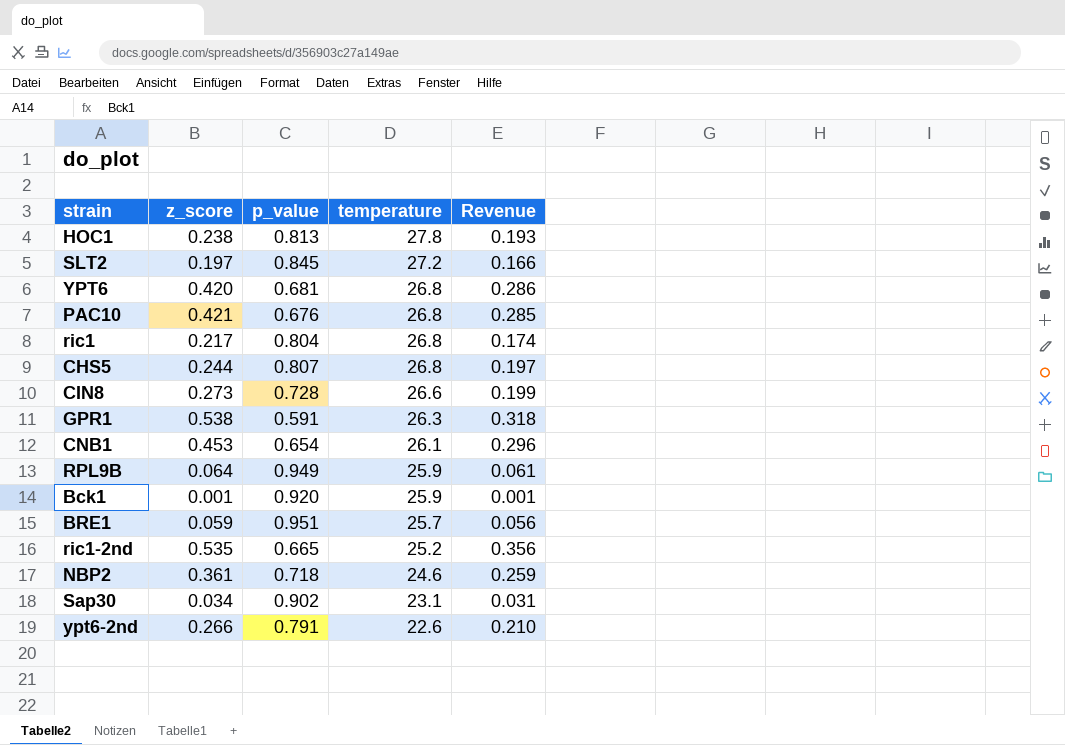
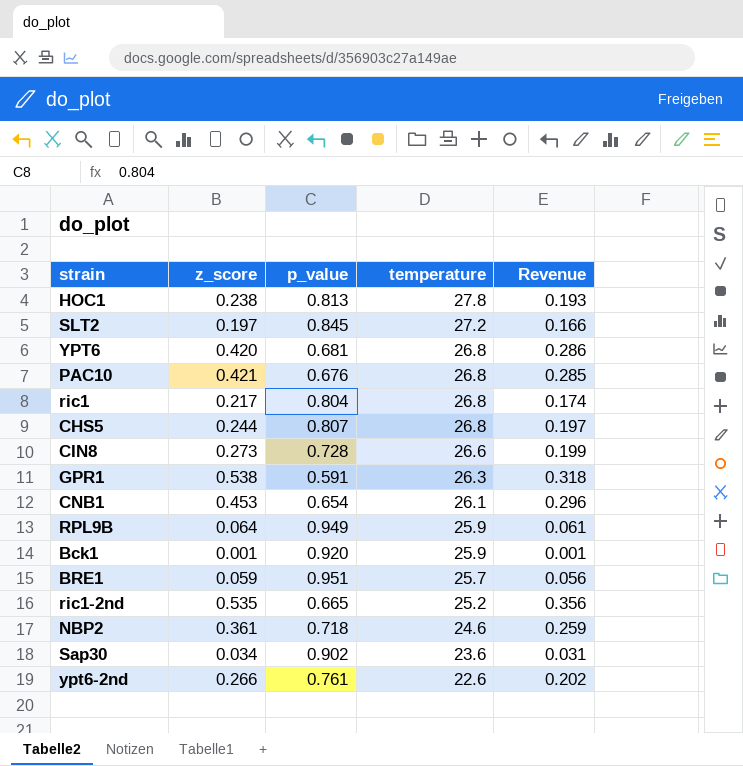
Sap30 | temperature: 23.1 -> 23.6
ypt6-2nd | p_value: 0.791 -> 0.761
ypt6-2nd | Revenue: 0.210 -> 0.202

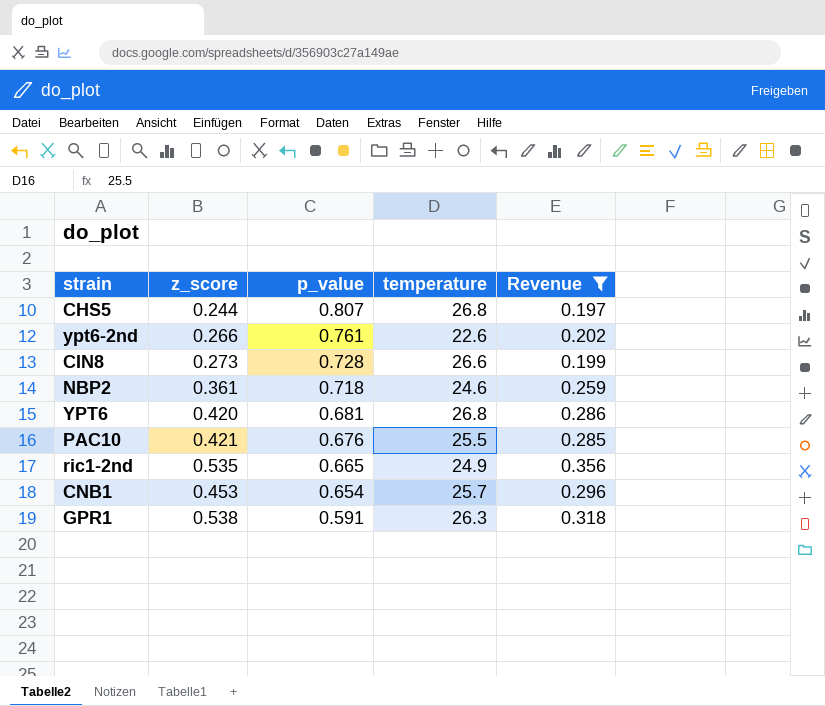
filter: none -> Revenue >= 0.197
row order: temperature descending -> p_value descending
PAC10 | temperature: 26.8 -> 25.5
ric1-2nd | temperature: 25.2 -> 24.9
CNB1 | temperature: 26.1 -> 25.7

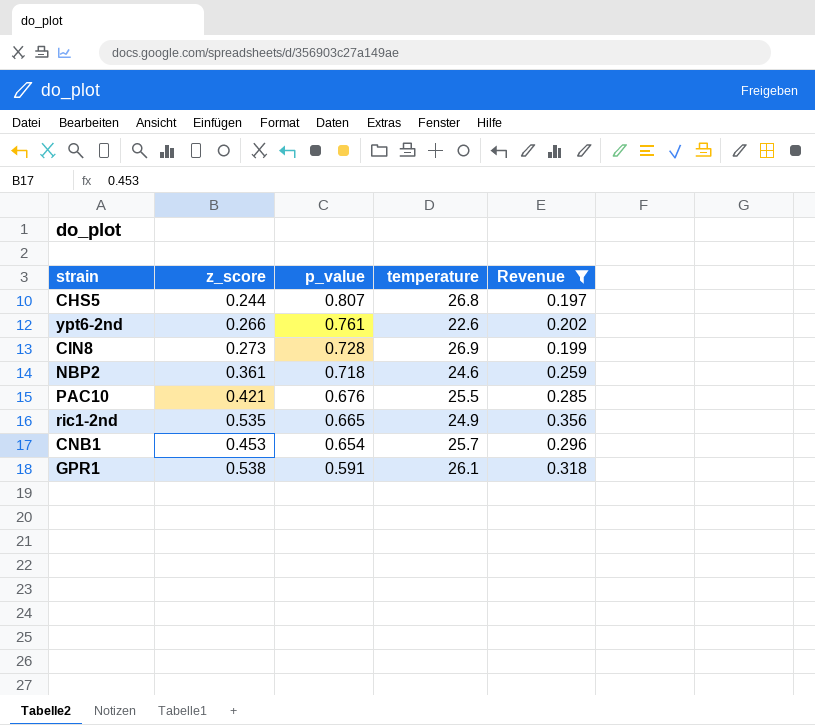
row YPT6: 0.420 | 0.681 | 26.8 | 0.286 -> none
CIN8 | temperature: 26.6 -> 26.9
GPR1 | temperature: 26.3 -> 26.1

